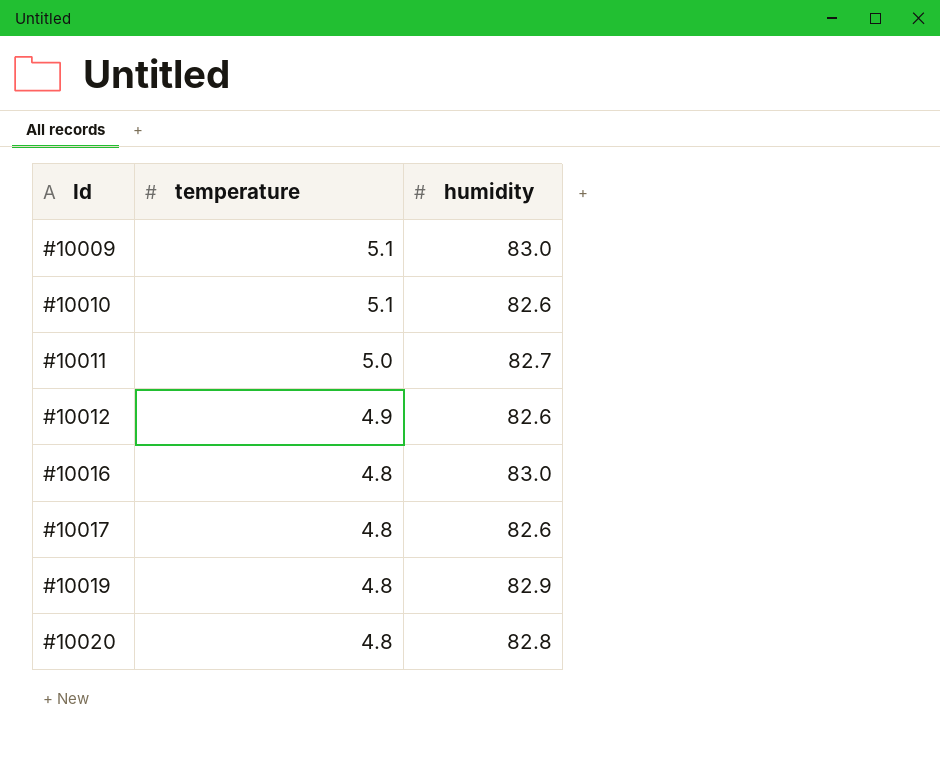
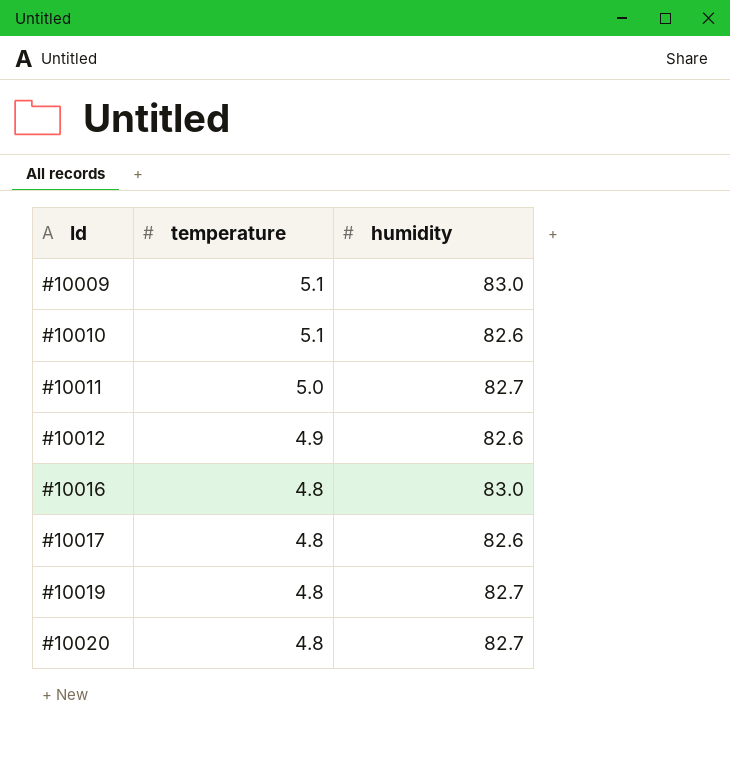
#10019 | humidity: 82.9 -> 82.7
#10020 | humidity: 82.8 -> 82.7

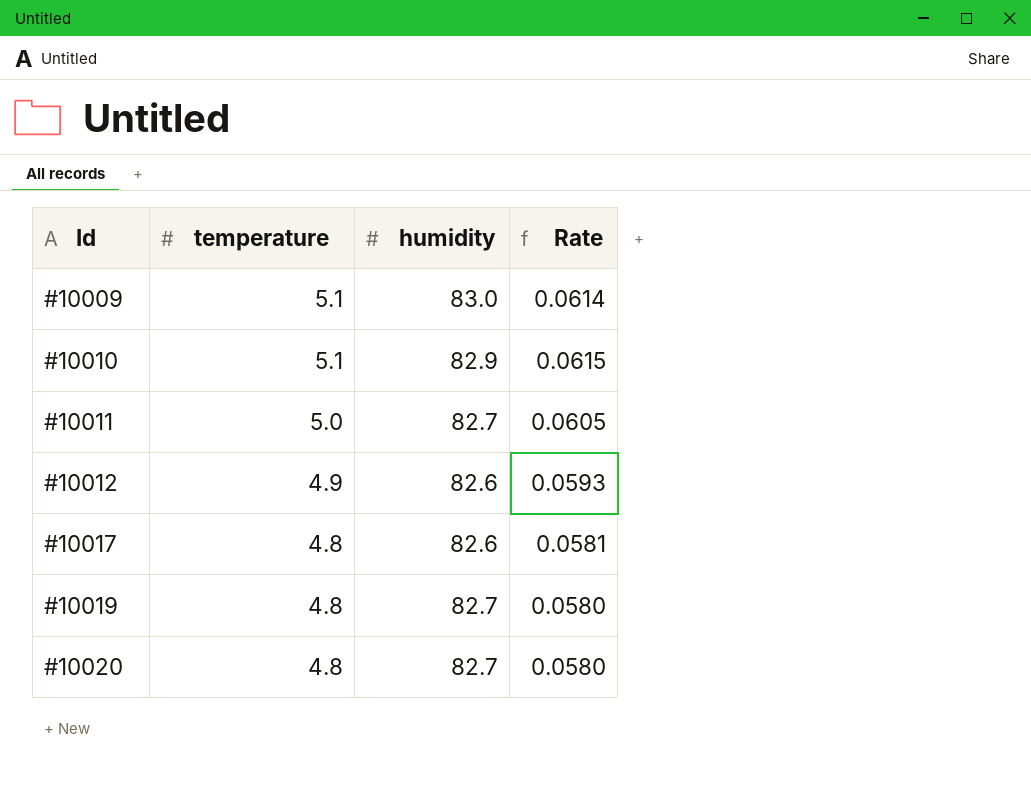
column Rate | formula: none -> [temperature] / [humidity]
row #10016: 4.8 | 83.0 -> none
#10010 | humidity: 82.6 -> 82.9

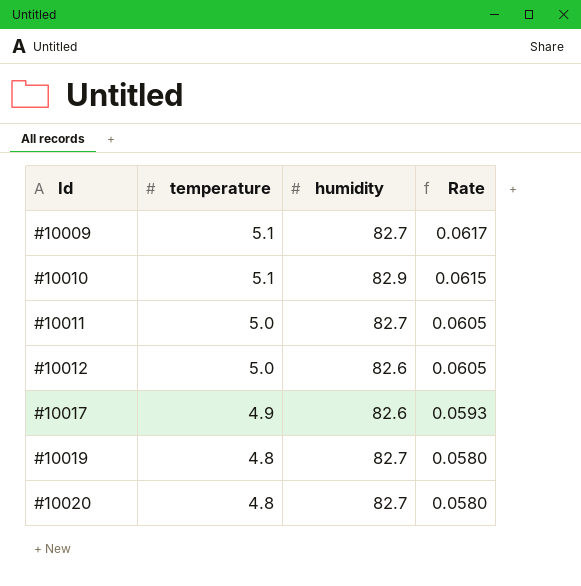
#10009 | humidity: 83.0 -> 82.7
#10009 | Rate: 0.0614 -> 0.0617
#10012 | temperature: 4.9 -> 5.0
#10012 | Rate: 0.0593 -> 0.0605
#10017 | temperature: 4.8 -> 4.9
#10017 | Rate: 0.0581 -> 0.0593

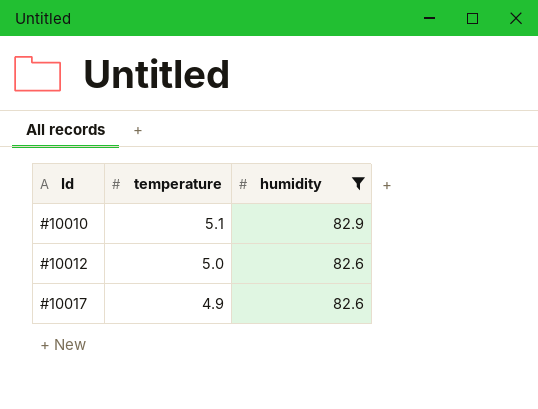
filter: none -> humidity != 82.7
column Rate | formula: [temperature] / [humidity] -> none

